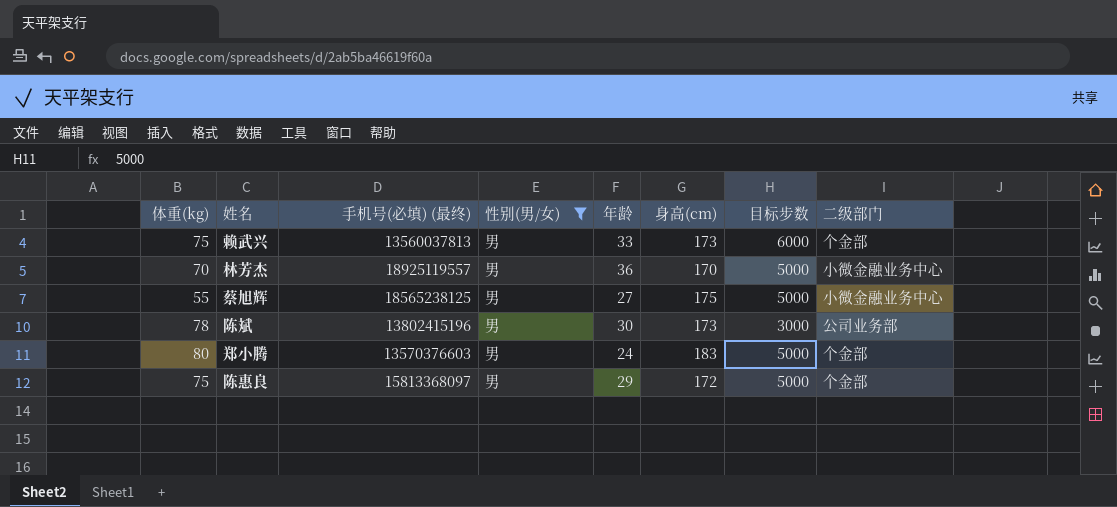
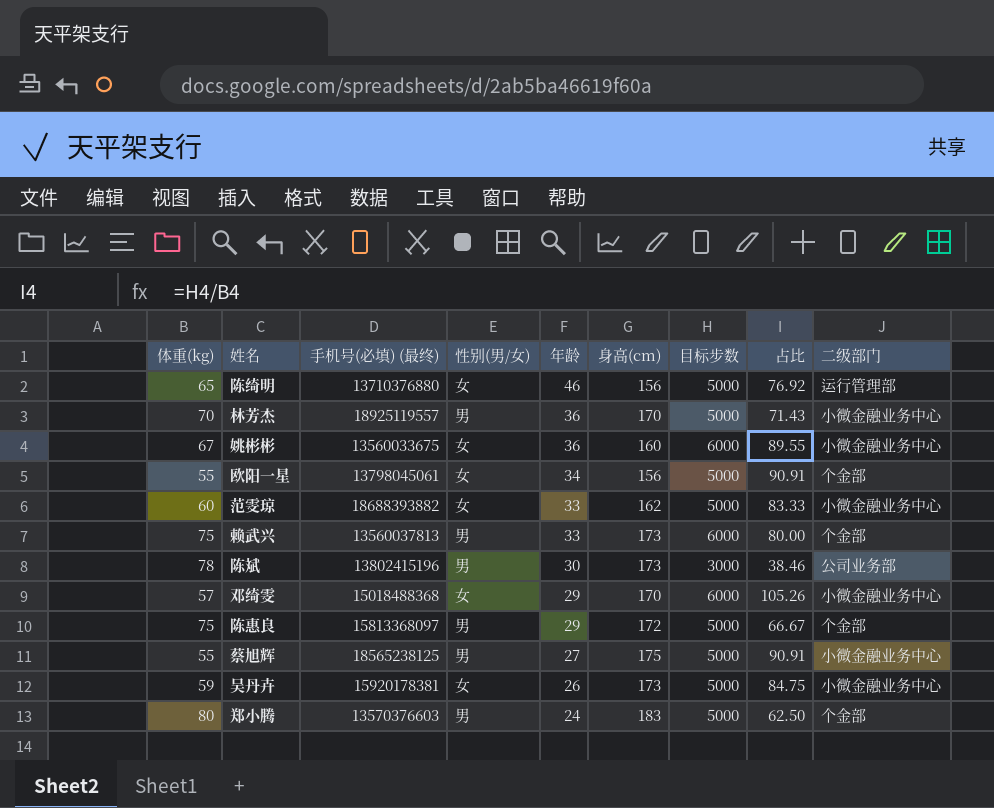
filter: 性别(男/女) = 男 -> none
row order: none -> 年龄 descending
column 占比 | formula: none -> [目标步数] / [体重(kg)]

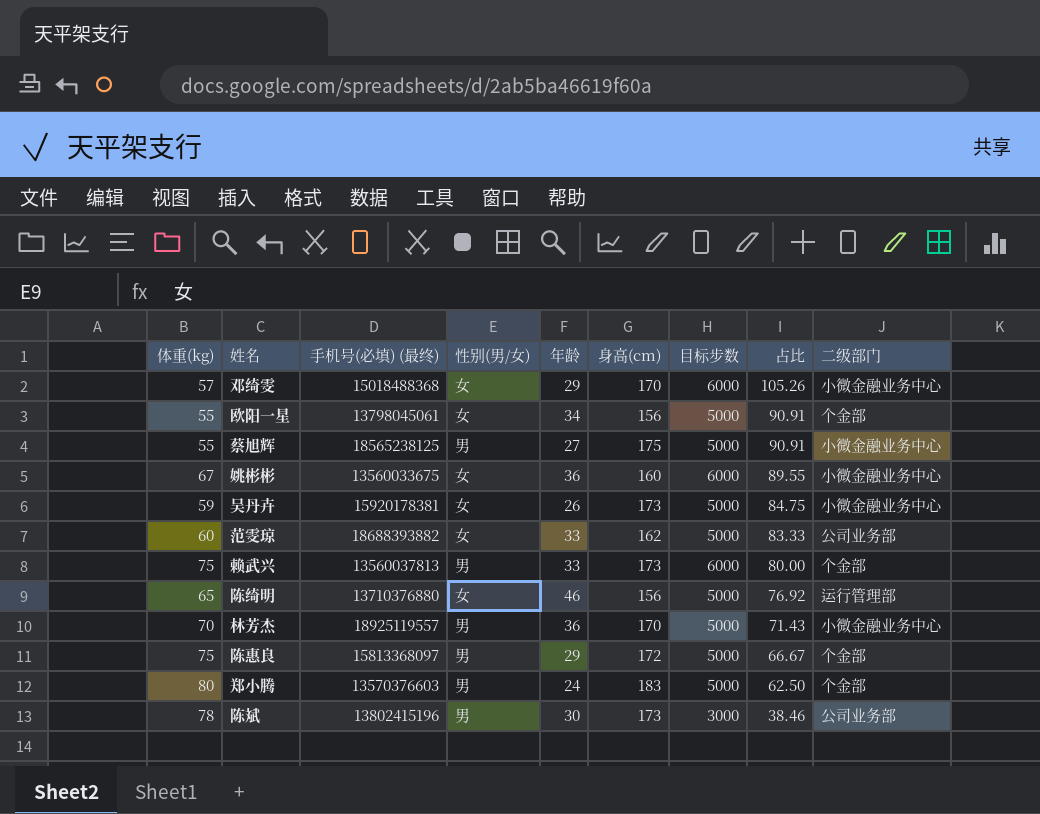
row order: 年龄 descending -> 占比 descending
范雯琼 | 二级部门: 小微金融业务中心 -> 公司业务部

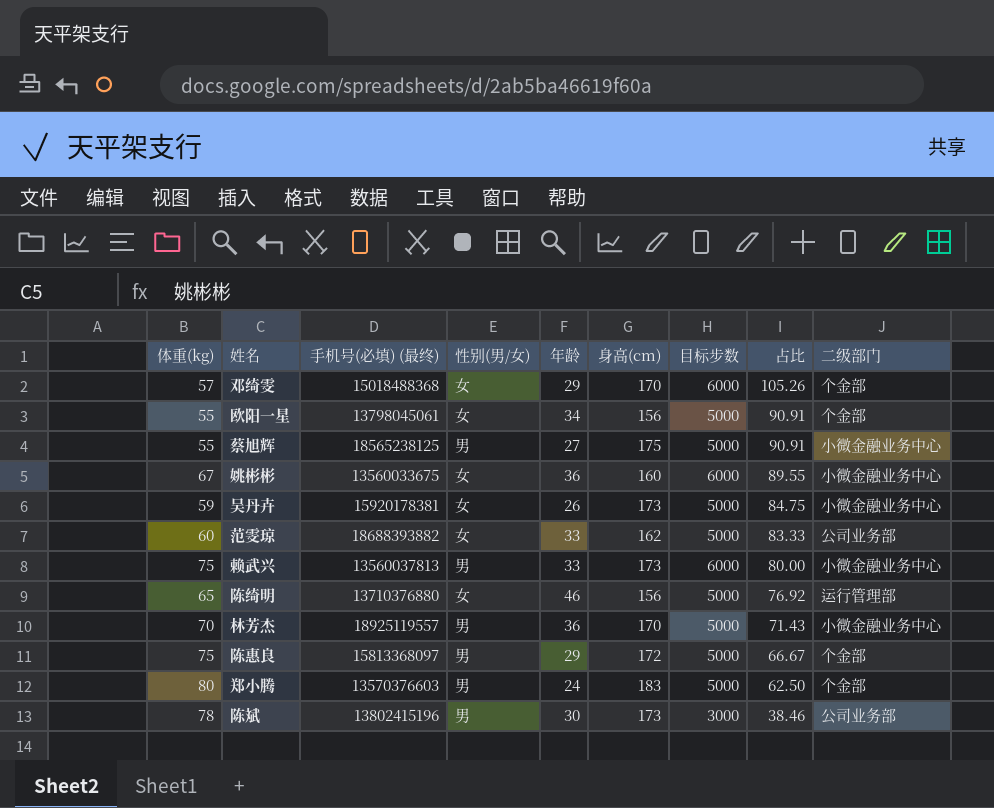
邓绮雯 | 二级部门: 小微金融业务中心 -> 个金部
赖武兴 | 二级部门: 个金部 -> 小微金融业务中心

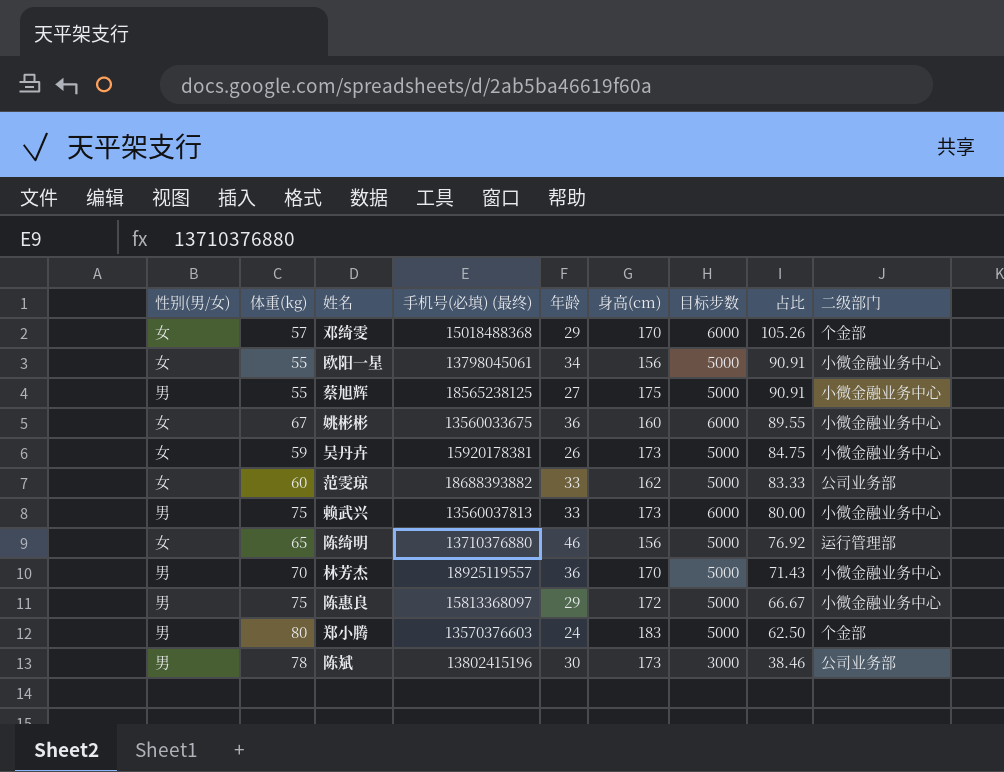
column 性别(男/女) | position: 4 -> 1
欧阳一星 | 二级部门: 个金部 -> 小微金融业务中心
陈惠良 | 二级部门: 个金部 -> 小微金融业务中心

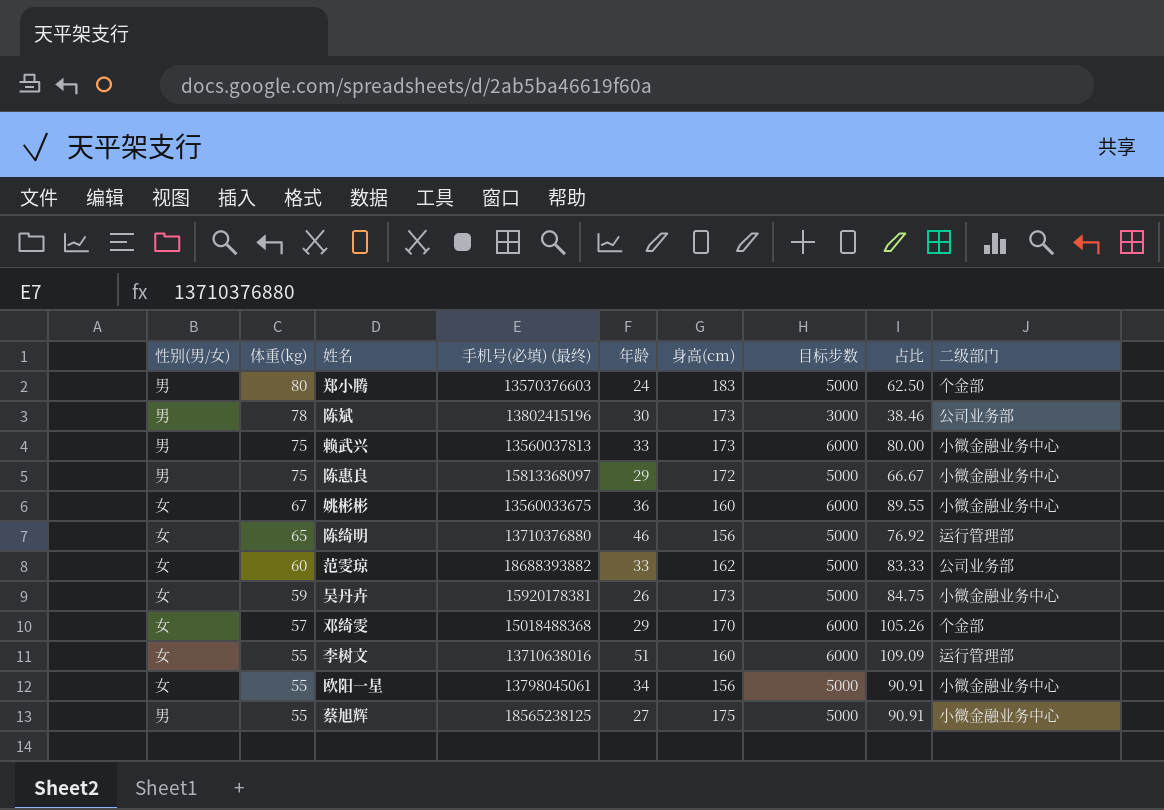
row order: 占比 descending -> 体重(kg) descending
row 林芳杰: 男 | 70 | 18925119557 | 36 | 170 | 5000 | 71.43 | 小微金融业务中心 -> none
row 李树文: none -> 女 | 55 | 13710638016 | 51 | 160 | 6000 | 109.09 | 运行管理部

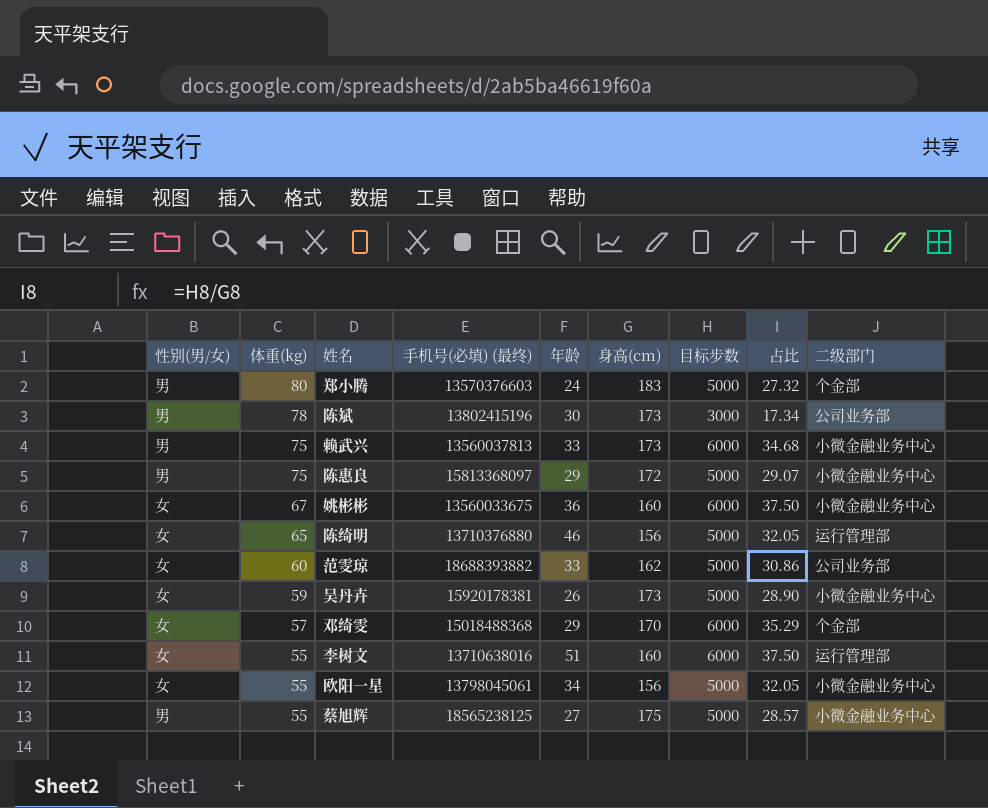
column 占比 | formula: [目标步数] / [体重(kg)] -> [目标步数] / [身高(cm)]

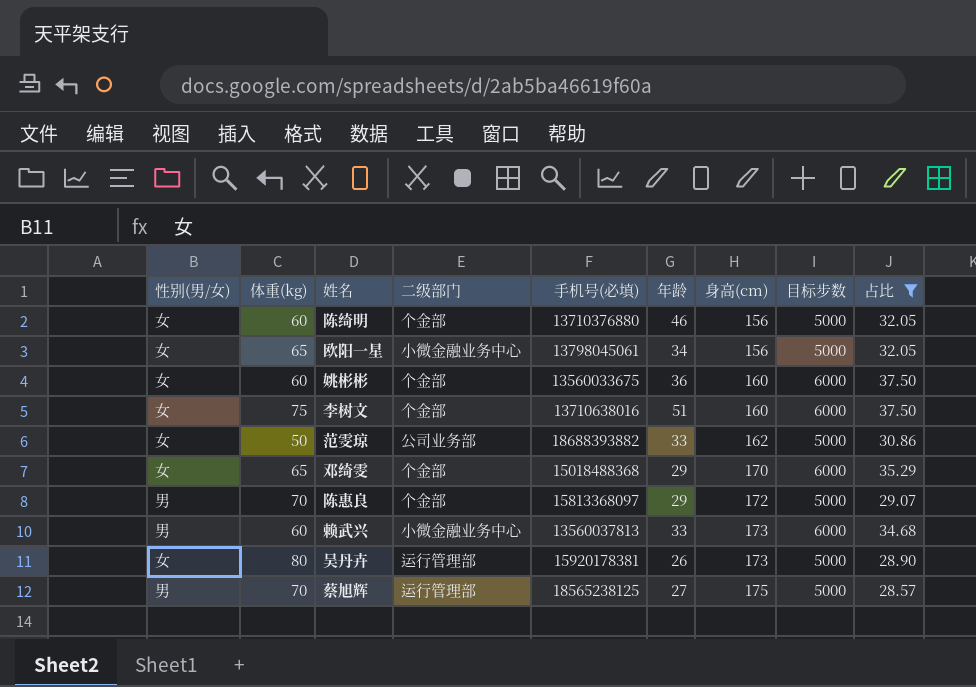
filter: none -> 占比 >= 28.57
row order: 体重(kg) descending -> 身高(cm) ascending
column 二级部门 | position: 9 -> 4
column name: 手机号(必填) (最终) -> 手机号(必填)
陈绮明 | 体重(kg): 65 -> 60
陈绮明 | 二级部门: 运行管理部 -> 个金部
欧阳一星 | 体重(kg): 55 -> 65
姚彬彬 | 体重(kg): 67 -> 60
姚彬彬 | 二级部门: 小微金融业务中心 -> 个金部
李树文 | 体重(kg): 55 -> 75
李树文 | 二级部门: 运行管理部 -> 个金部
范雯琼 | 体重(kg): 60 -> 50
邓绮雯 | 体重(kg): 57 -> 65
陈惠良 | 体重(kg): 75 -> 70
陈惠良 | 二级部门: 小微金融业务中心 -> 个金部
赖武兴 | 体重(kg): 75 -> 60
吴丹卉 | 体重(kg): 59 -> 80
吴丹卉 | 二级部门: 小微金融业务中心 -> 运行管理部
蔡旭辉 | 体重(kg): 55 -> 70
蔡旭辉 | 二级部门: 小微金融业务中心 -> 运行管理部

